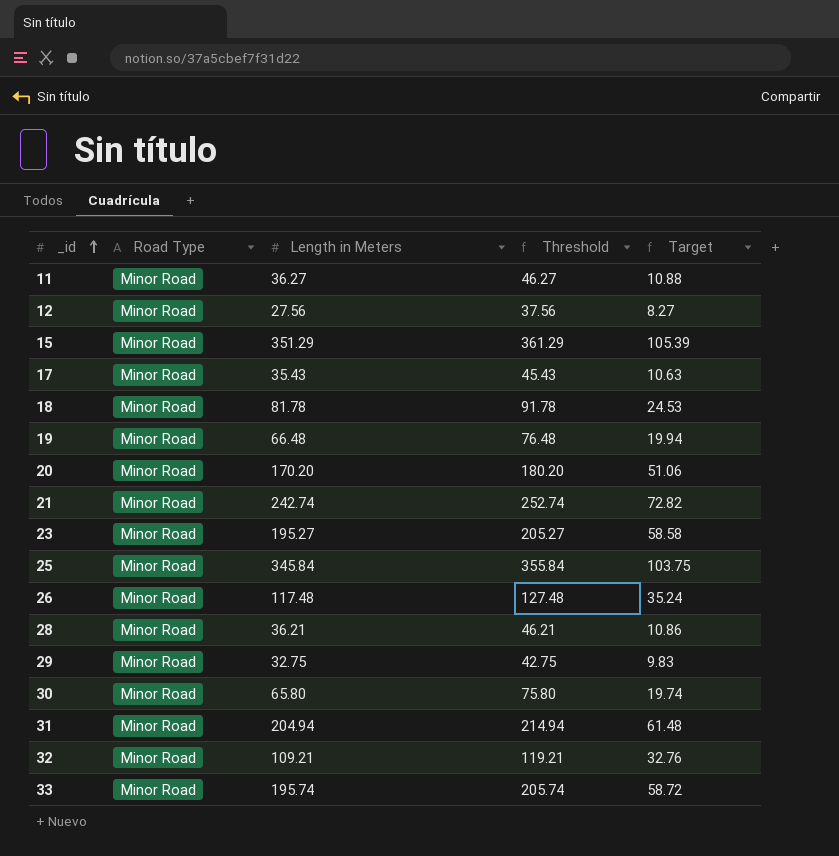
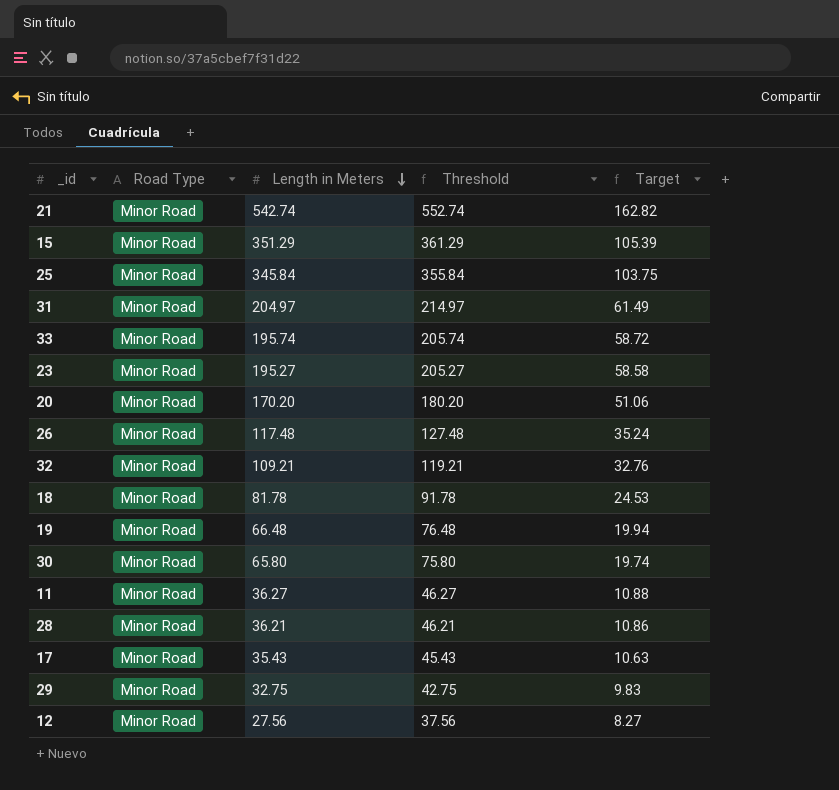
row order: _id ascending -> Length in Meters descending
21 | Length in Meters: 242.74 -> 542.74
21 | Threshold: 252.74 -> 552.74
21 | Target: 72.82 -> 162.82
31 | Length in Meters: 204.94 -> 204.97
31 | Threshold: 214.94 -> 214.97
31 | Target: 61.48 -> 61.49

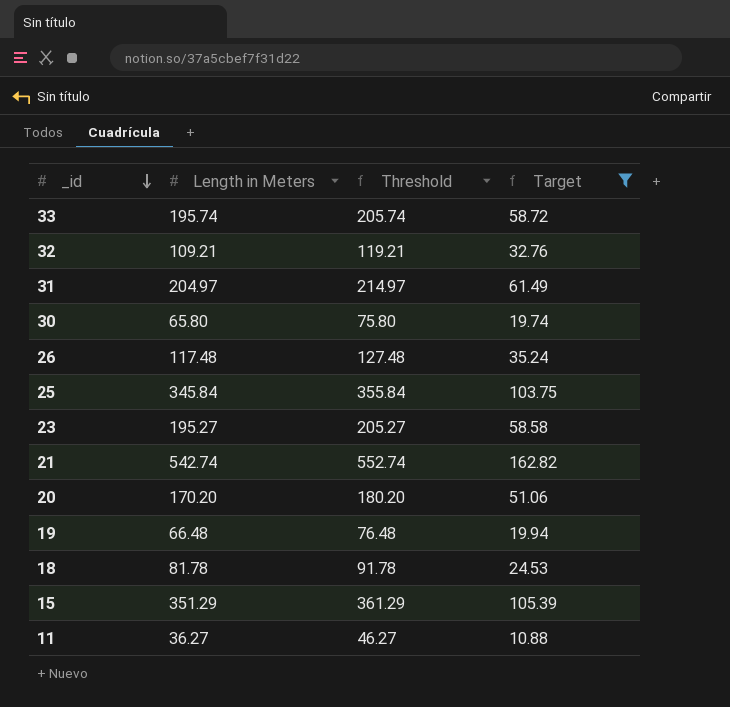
filter: none -> Target >= 10.88
row order: Length in Meters descending -> _id descending
column Road Type | position: 2 -> none

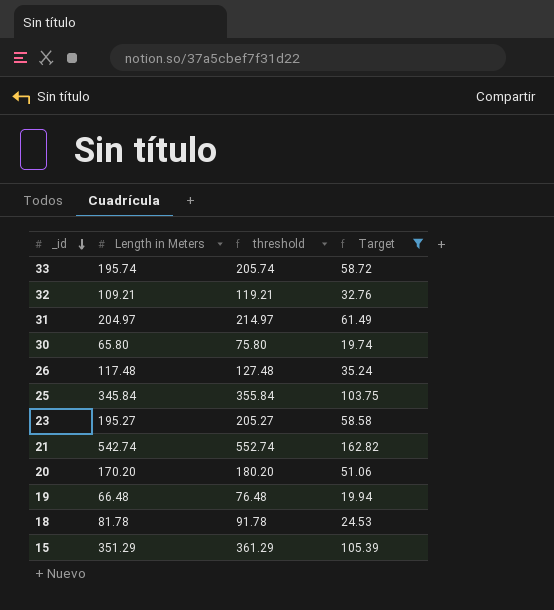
column name: Threshold -> threshold
row 11: 36.27 | 46.27 | 10.88 -> none

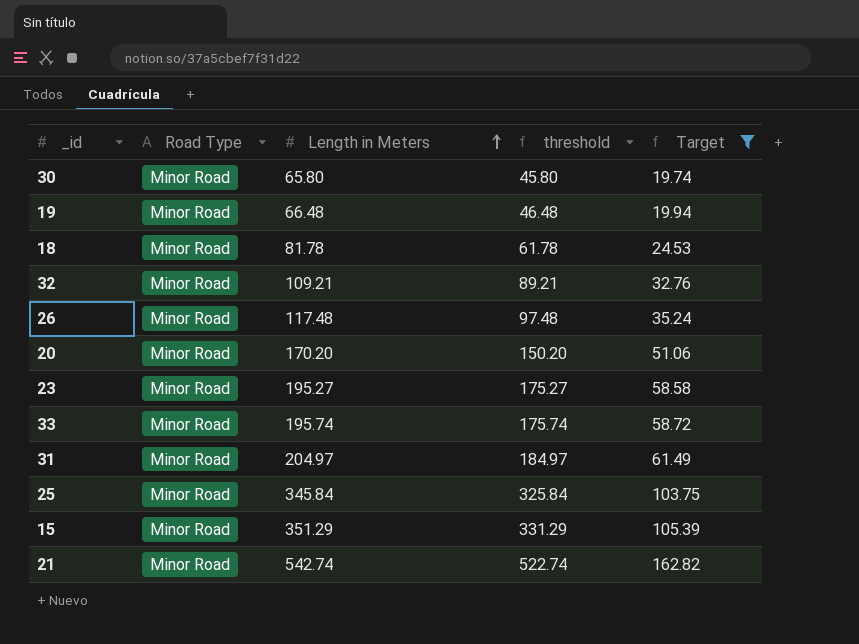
row order: _id descending -> Length in Meters ascending
column Road Type | position: none -> 2
column threshold | formula: [Length in Meters] + 10 -> [Length in Meters] - 20

